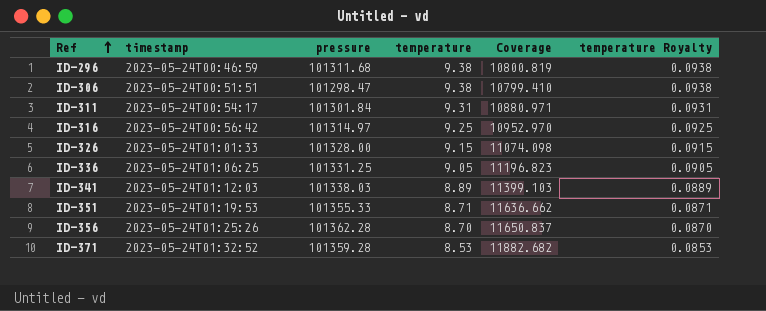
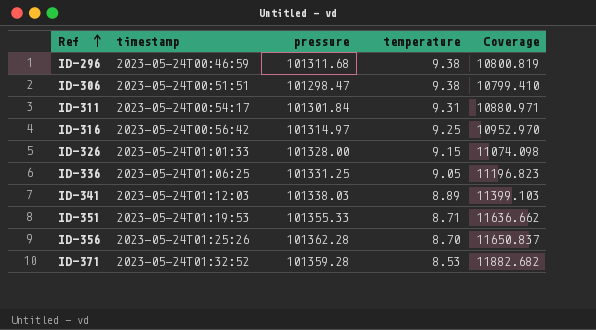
column temperature Royalty | formula: [temperature] * 0.01 -> none

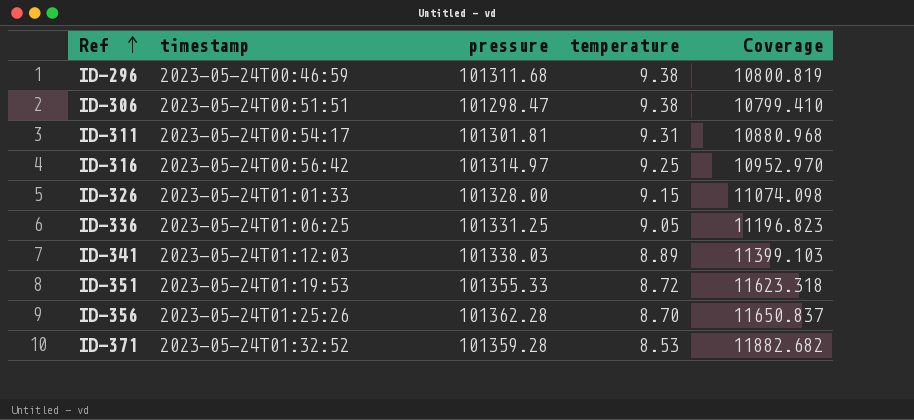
ID-311 | pressure: 101301.84 -> 101301.81
ID-311 | Coverage: 10880.971 -> 10880.968
ID-351 | temperature: 8.71 -> 8.72
ID-351 | Coverage: 11636.662 -> 11623.318

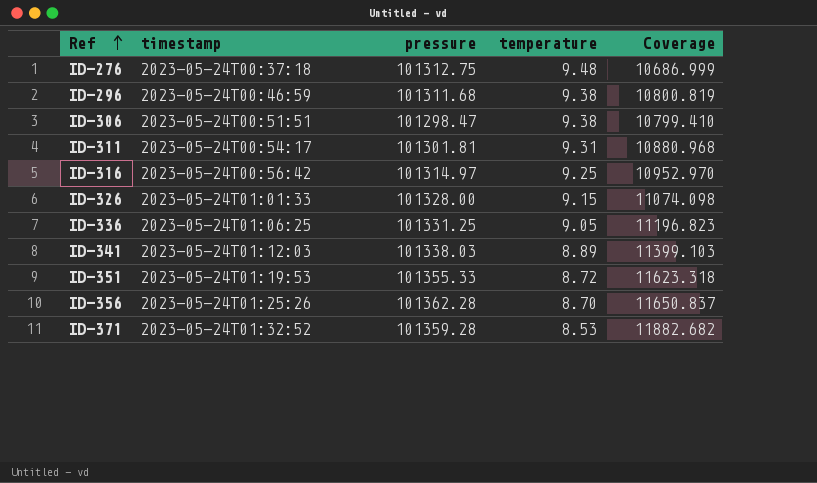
row ID-276: none -> 2023-05-24T00:37:18 | 101312.75 | 9.48 | 10686.999

